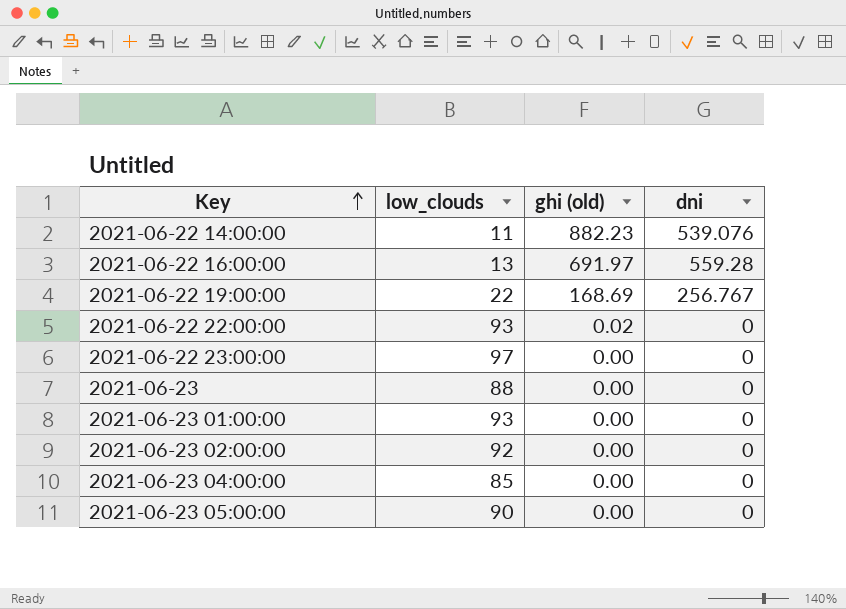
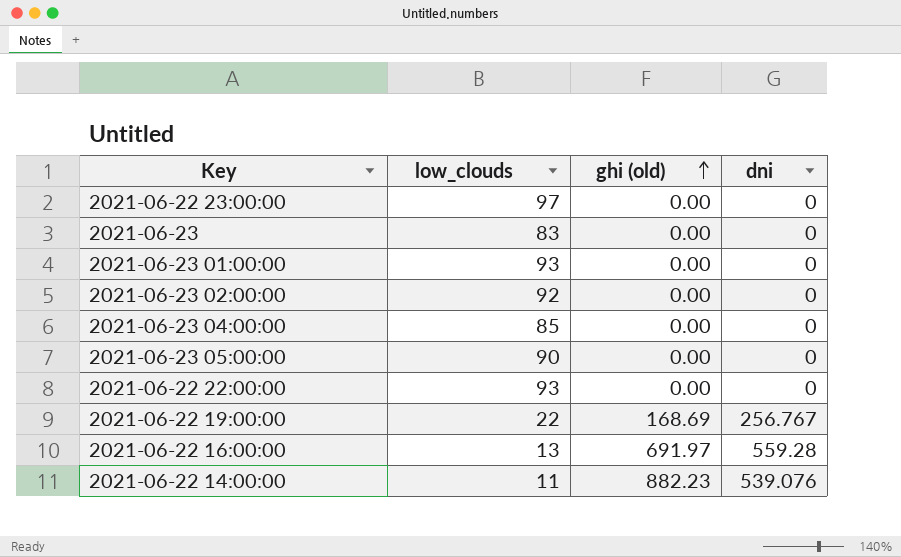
row order: Key ascending -> ghi (old) ascending
2021-06-23 | low_clouds: 88 -> 83
2021-06-22 22:00:00 | ghi (old): 0.02 -> 0.00

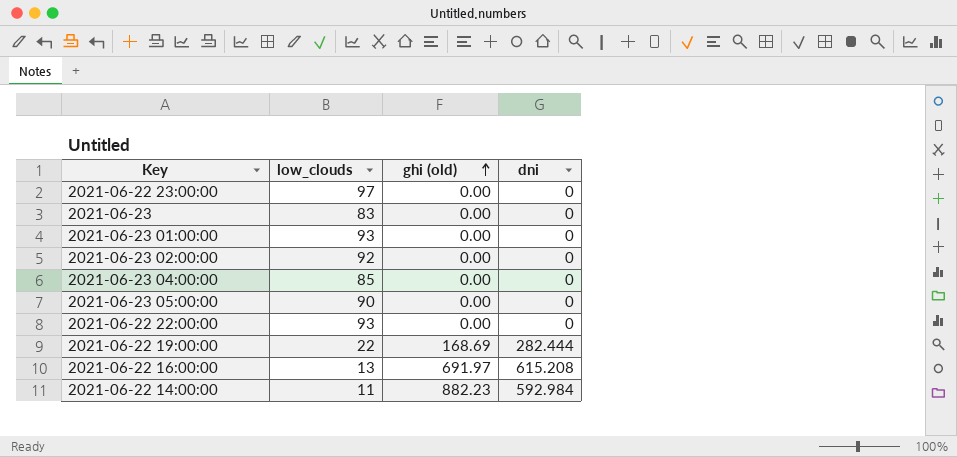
2021-06-22 19:00:00 | dni: 256.767 -> 282.444
2021-06-22 16:00:00 | dni: 559.28 -> 615.208
2021-06-22 14:00:00 | dni: 539.076 -> 592.984

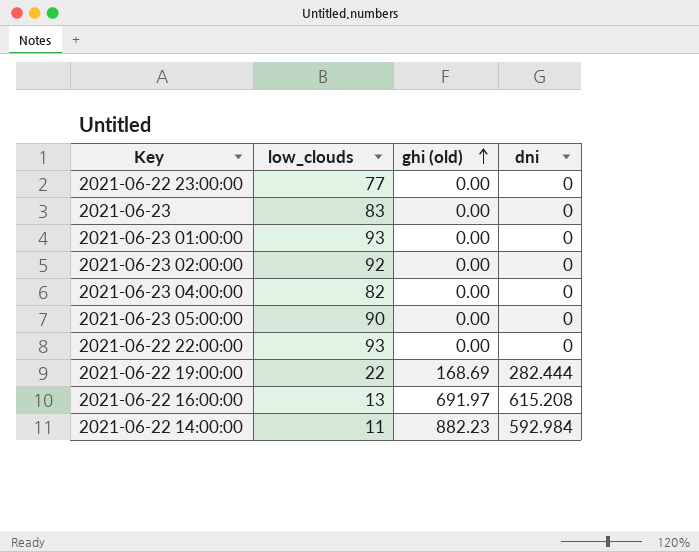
2021-06-22 23:00:00 | low_clouds: 97 -> 77
2021-06-23 04:00:00 | low_clouds: 85 -> 82

